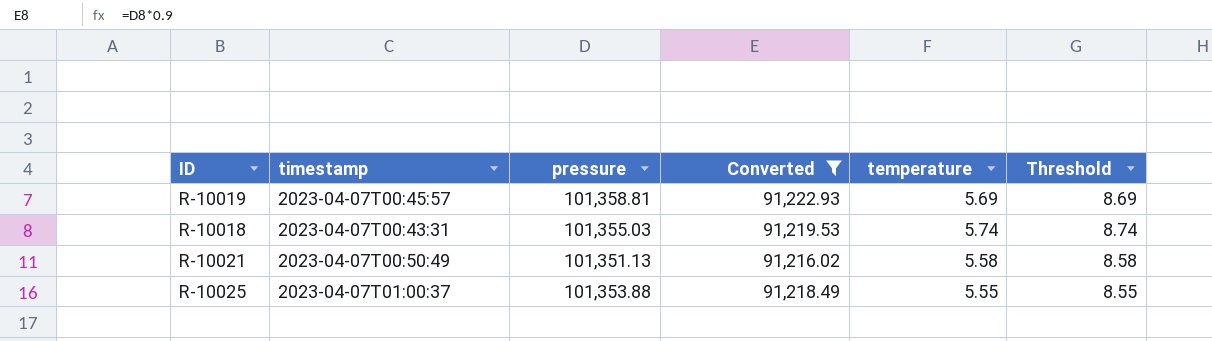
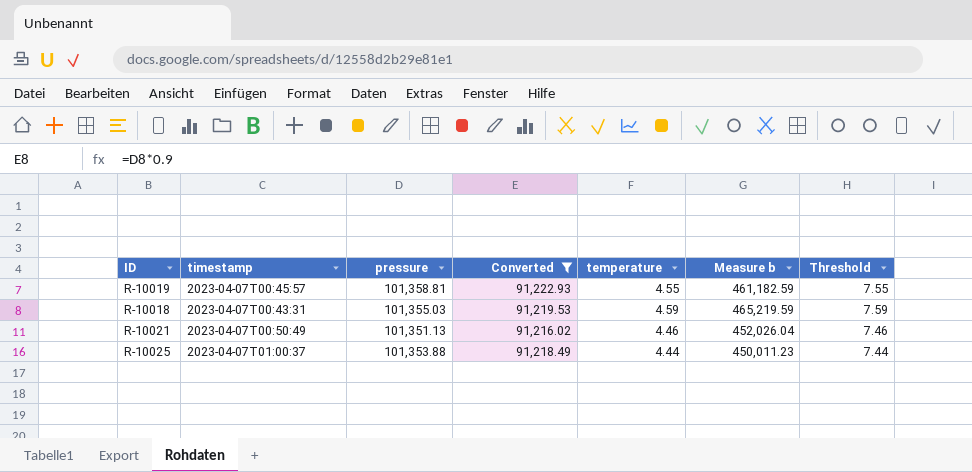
column Measure b | formula: none -> [pressure] * [temperature]
R-10019 | temperature: 5.69 -> 4.55
R-10019 | Threshold: 8.69 -> 7.55
R-10018 | temperature: 5.74 -> 4.59
R-10018 | Threshold: 8.74 -> 7.59
R-10021 | temperature: 5.58 -> 4.46
R-10021 | Threshold: 8.58 -> 7.46
R-10025 | temperature: 5.55 -> 4.44
R-10025 | Threshold: 8.55 -> 7.44

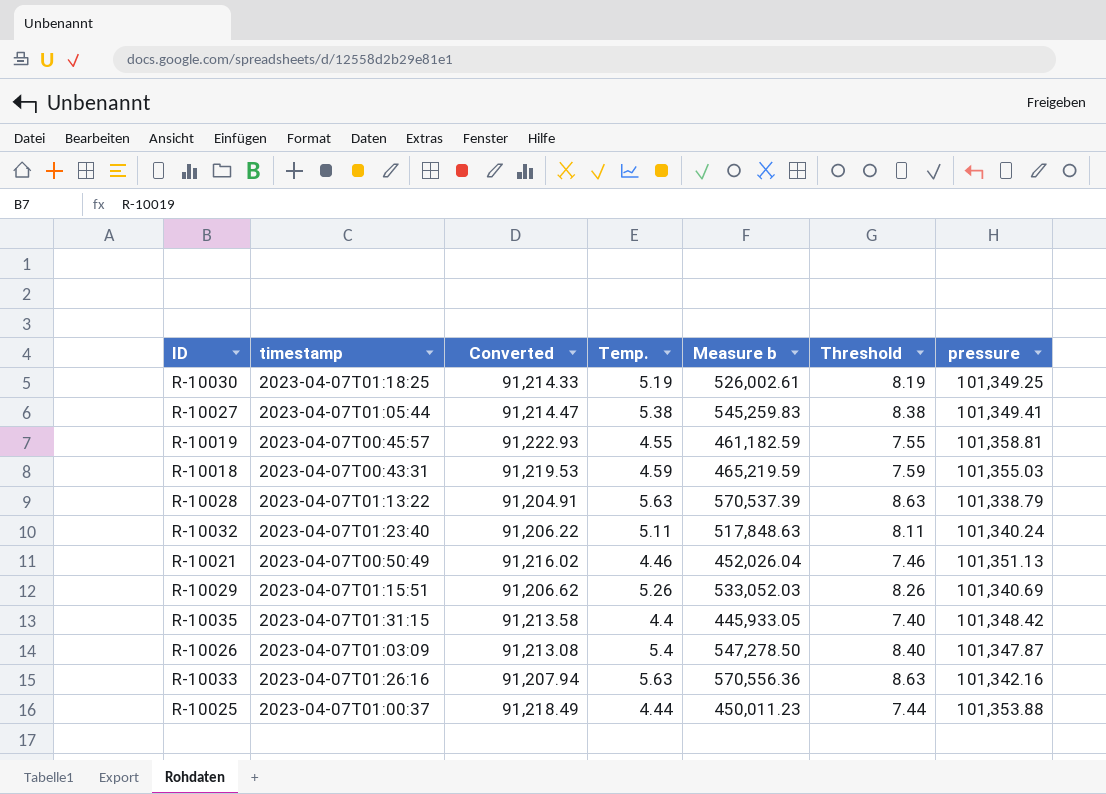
filter: Converted >= 91,216.02 -> none
column name: temperature -> Temp.
column pressure | position: 3 -> 7

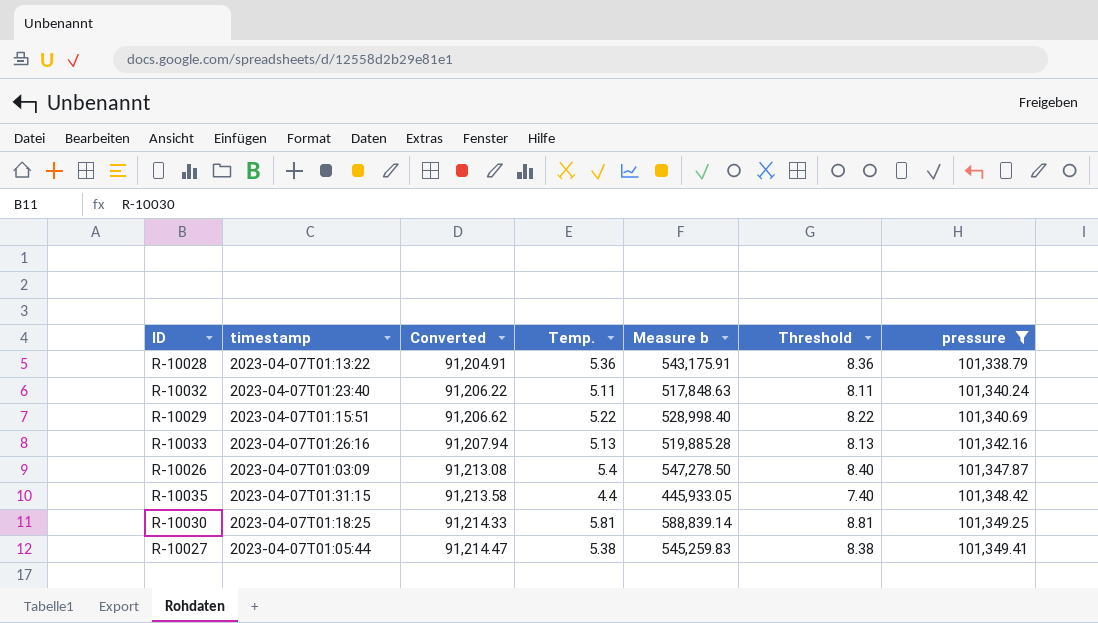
filter: none -> pressure <= 101,349.41
row order: none -> Converted ascending
R-10028 | Temp.: 5.63 -> 5.36
R-10028 | Measure b: 570,537.39 -> 543,175.91
R-10028 | Threshold: 8.63 -> 8.36
R-10029 | Temp.: 5.26 -> 5.22
R-10029 | Measure b: 533,052.03 -> 528,998.40
R-10029 | Threshold: 8.26 -> 8.22
R-10033 | Temp.: 5.63 -> 5.13
R-10033 | Measure b: 570,556.36 -> 519,885.28
R-10033 | Threshold: 8.63 -> 8.13
R-10030 | Temp.: 5.19 -> 5.81
R-10030 | Measure b: 526,002.61 -> 588,839.14
R-10030 | Threshold: 8.19 -> 8.81

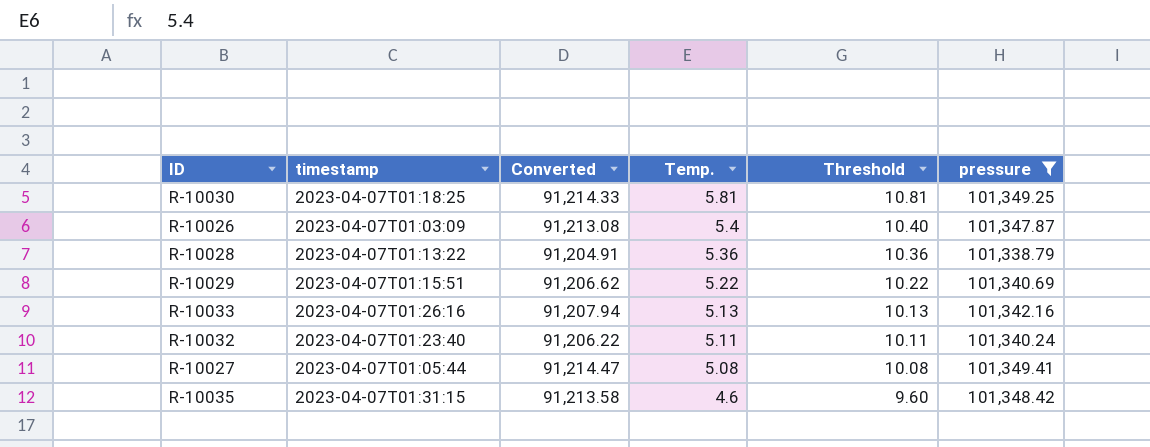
row order: Converted ascending -> Temp. descending
column Measure b | formula: [Temp.] * [pressure] -> none
column Threshold | formula: [Temp.] + 3 -> [Temp.] + 5
R-10027 | Temp.: 5.38 -> 5.08
R-10035 | Temp.: 4.4 -> 4.6

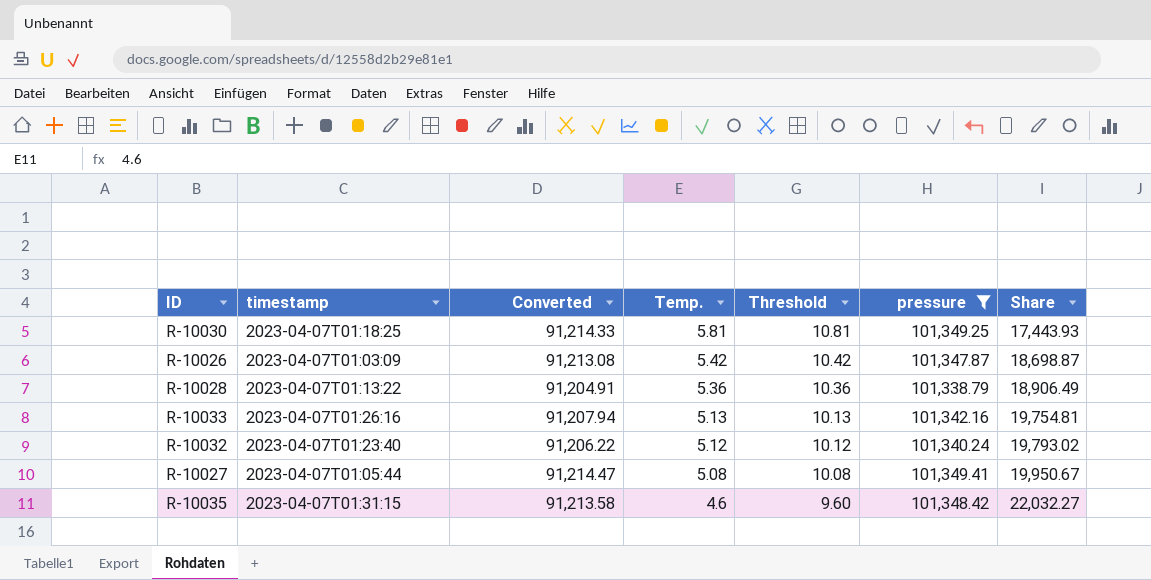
column Share | formula: none -> [pressure] / [Temp.]
row R-10029: 2023-04-07T01:15:51 | 91,206.62 | 5.22 | 10.22 | 101,340.69 -> none
R-10026 | Temp.: 5.4 -> 5.42
R-10026 | Threshold: 10.40 -> 10.42
R-10032 | Temp.: 5.11 -> 5.12
R-10032 | Threshold: 10.11 -> 10.12

